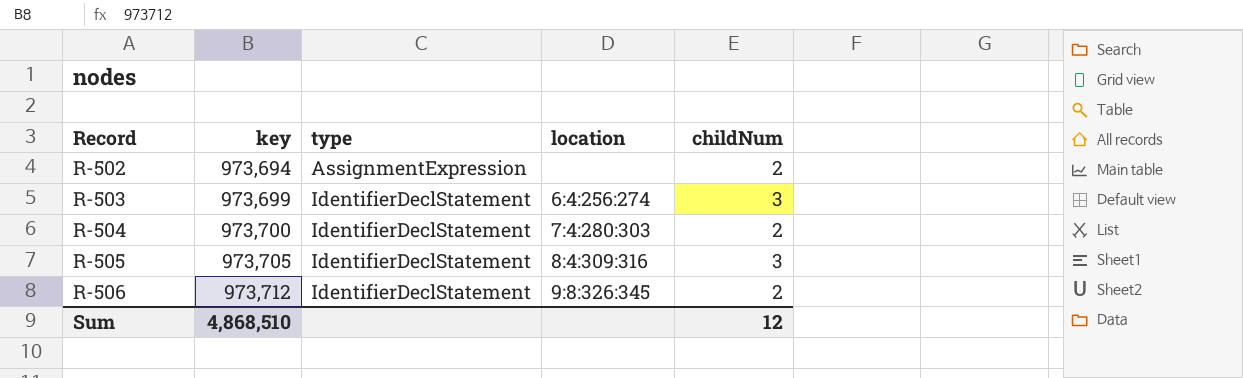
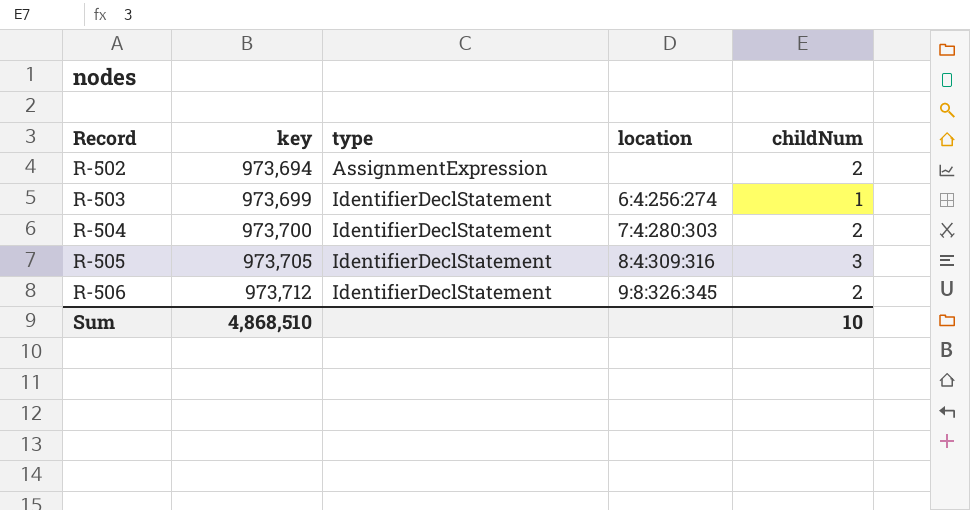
R-503 | childNum: 3 -> 1
Sum | childNum: 12 -> 10

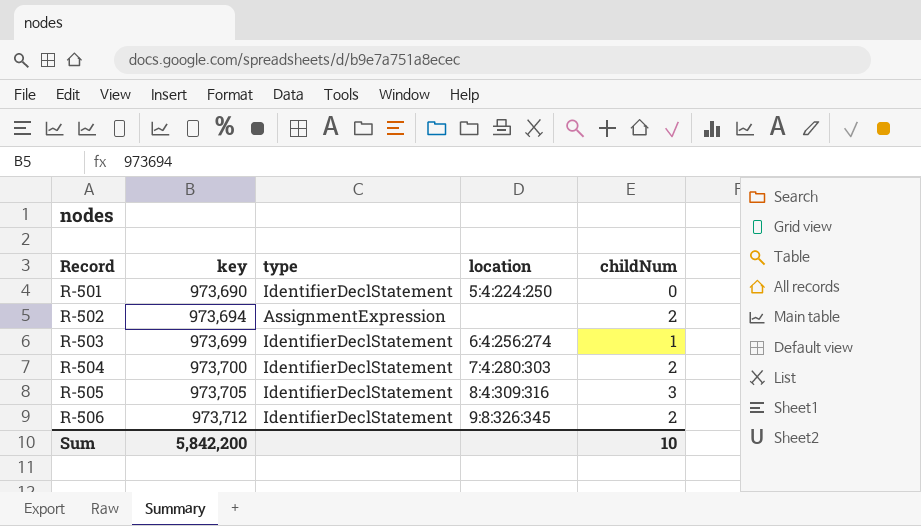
row R-501: none -> 973,690 | IdentifierDeclStatement | 5:4:224:250 | 0
Sum | key: 4,868,510 -> 5,842,200

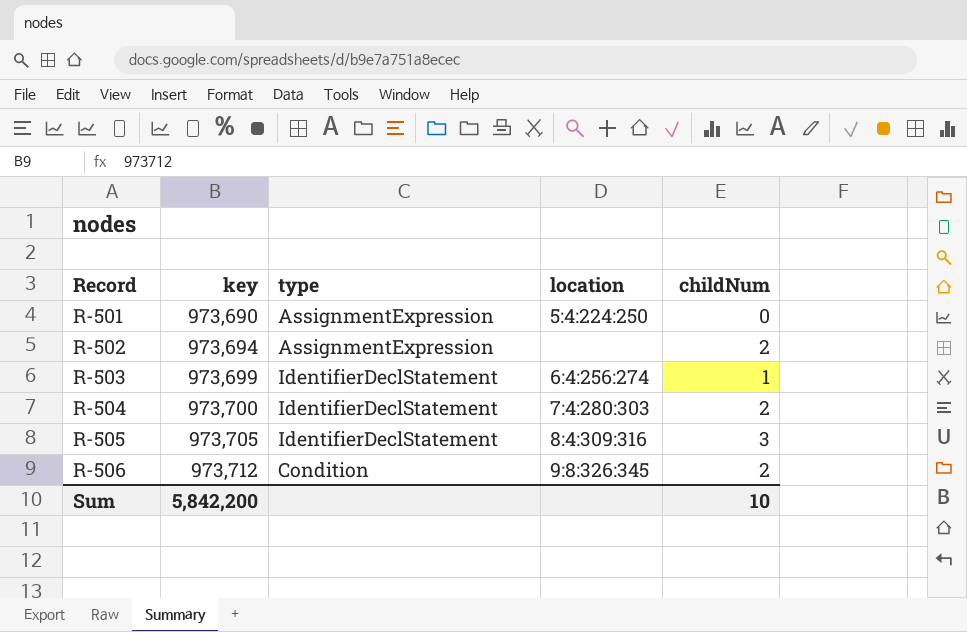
R-501 | type: IdentifierDeclStatement -> AssignmentExpression
R-506 | type: IdentifierDeclStatement -> Condition

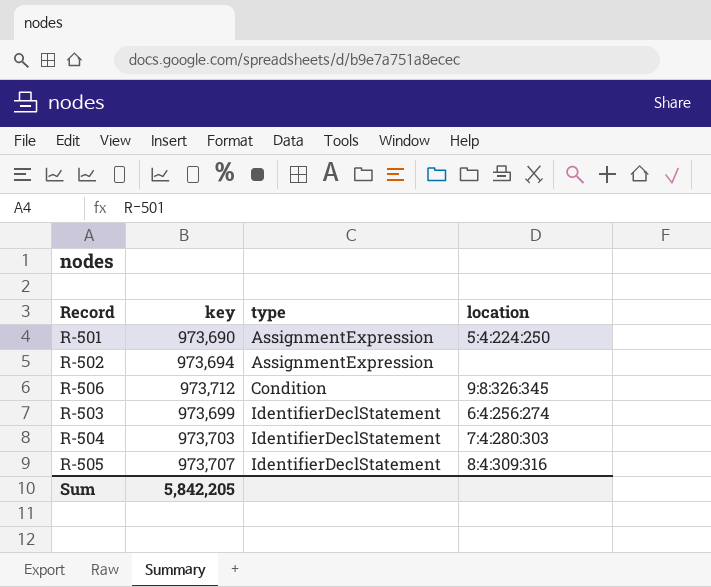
row order: Record ascending -> type ascending
column childNum | position: 5 -> none
R-504 | key: 973,700 -> 973,703
R-505 | key: 973,705 -> 973,707
Sum | key: 5,842,200 -> 5,842,205

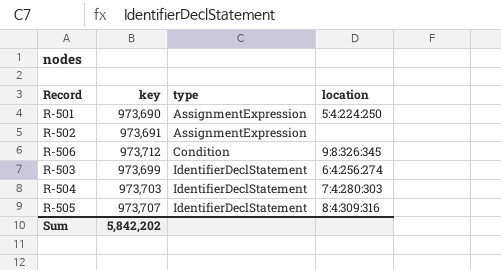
R-502 | key: 973,694 -> 973,691
Sum | key: 5,842,205 -> 5,842,202

